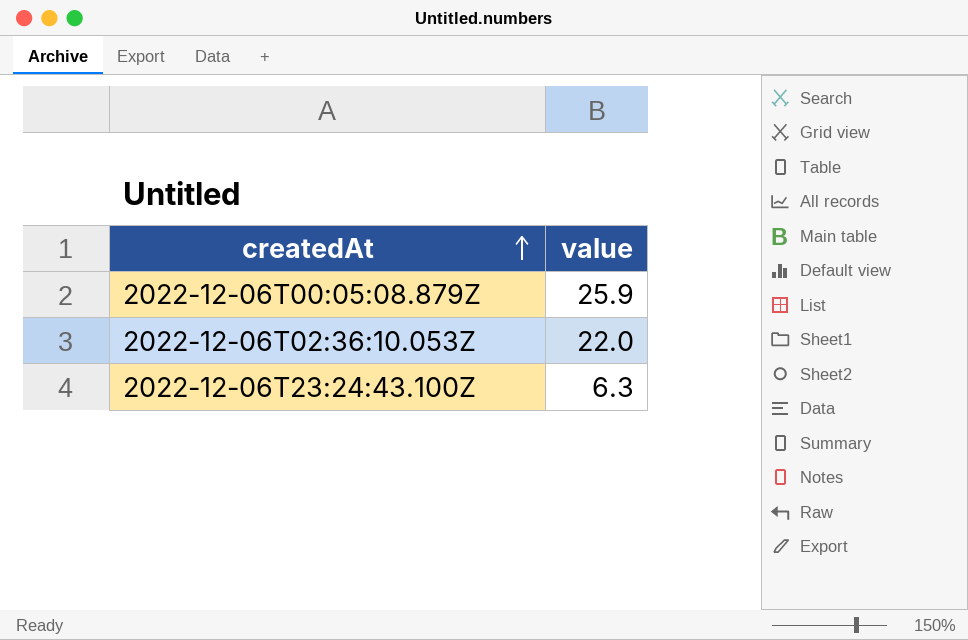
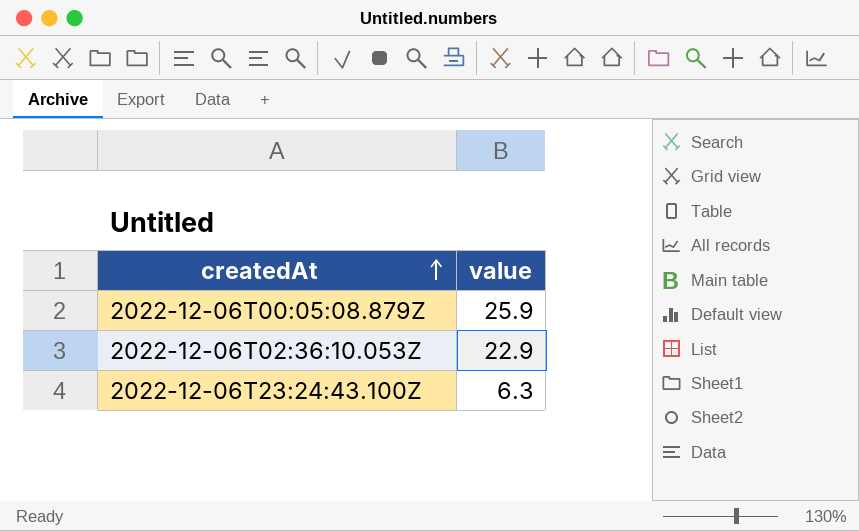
2022-12-06T02:36:10.053Z | value: 22.0 -> 22.9

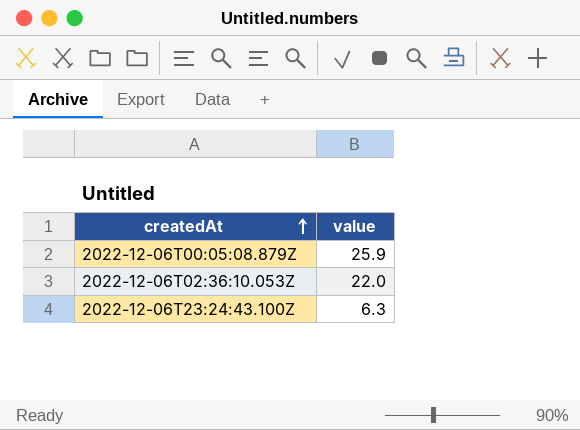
2022-12-06T02:36:10.053Z | value: 22.9 -> 22.0

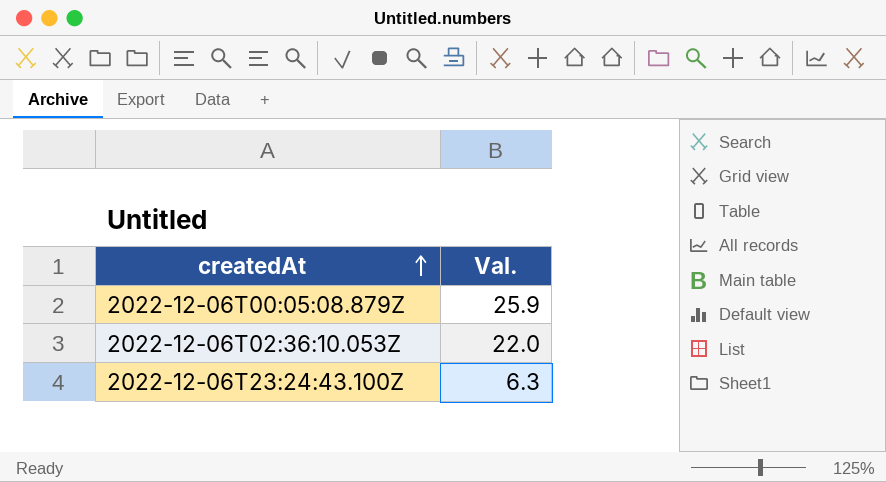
column name: value -> Val.

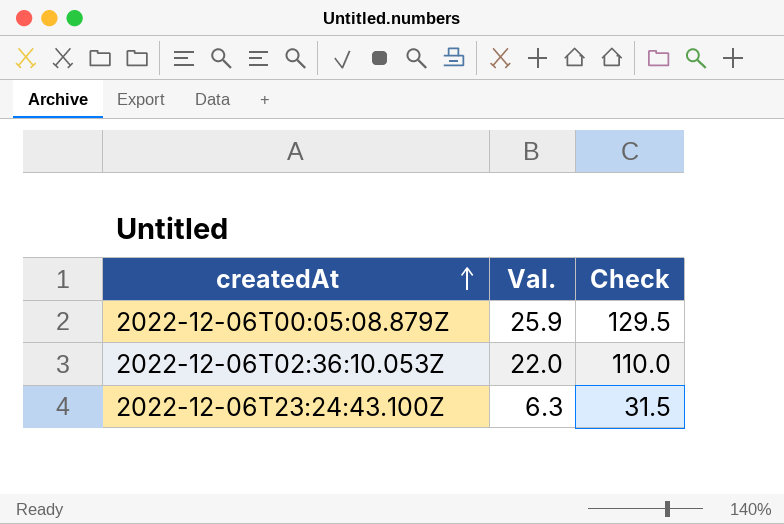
column Check | formula: none -> [Val.] * 5

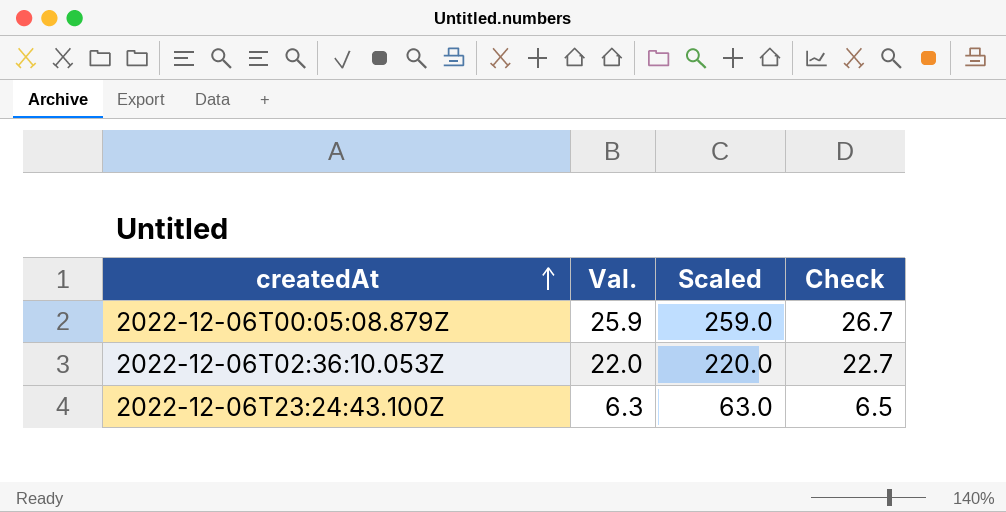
column Scaled | formula: none -> [Val.] * 10
column Check | formula: [Val.] * 5 -> [Val.] * 1.03

